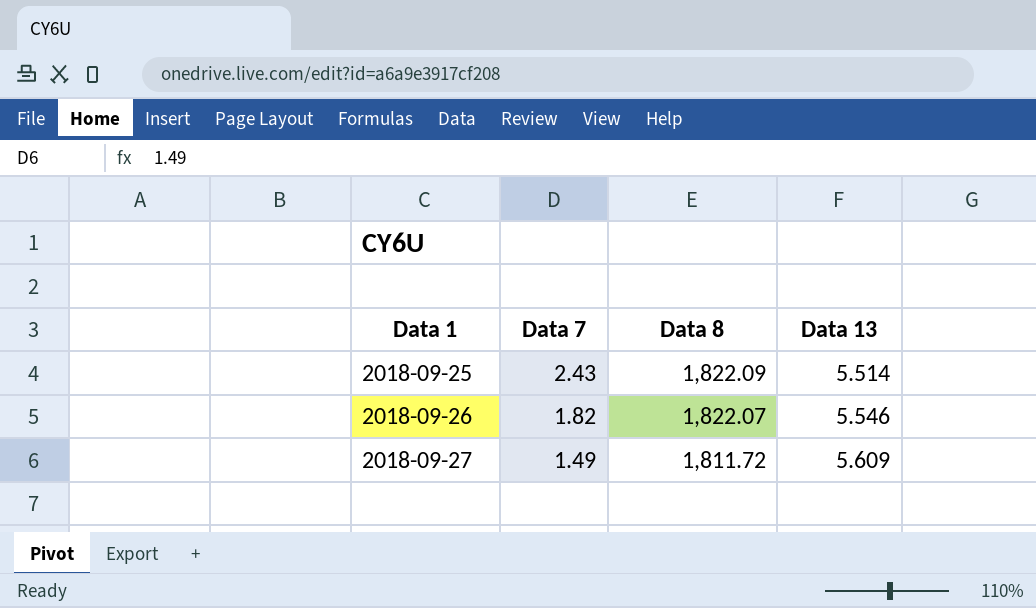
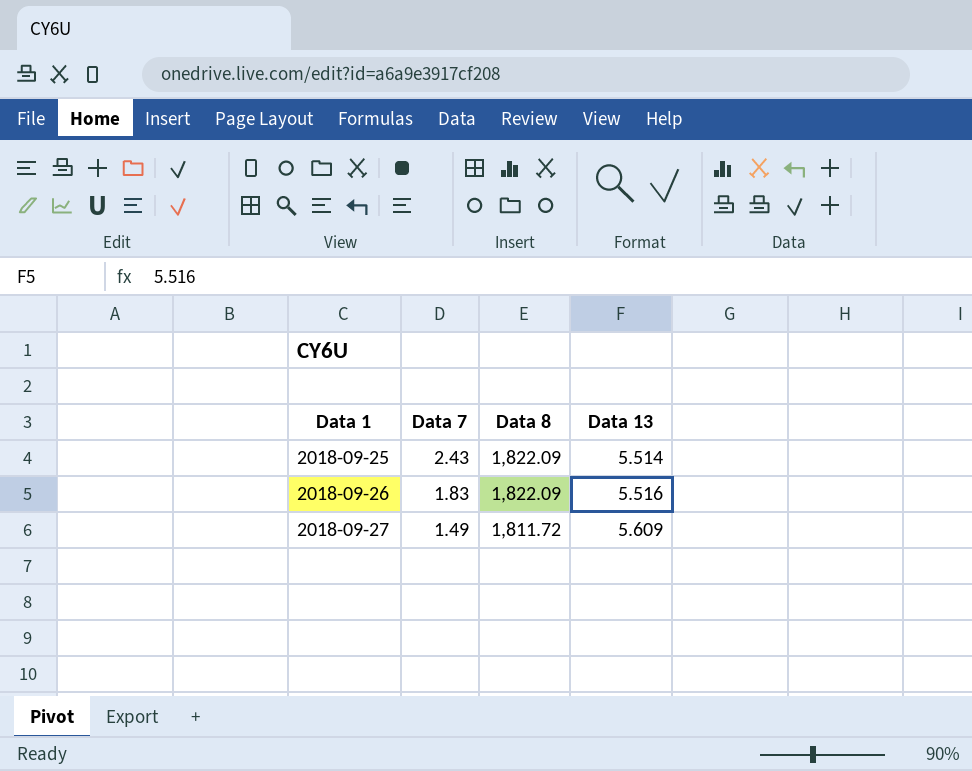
2018-09-26 | Data 7: 1.82 -> 1.83
2018-09-26 | Data 8: 1,822.07 -> 1,822.09
2018-09-26 | Data 13: 5.546 -> 5.516

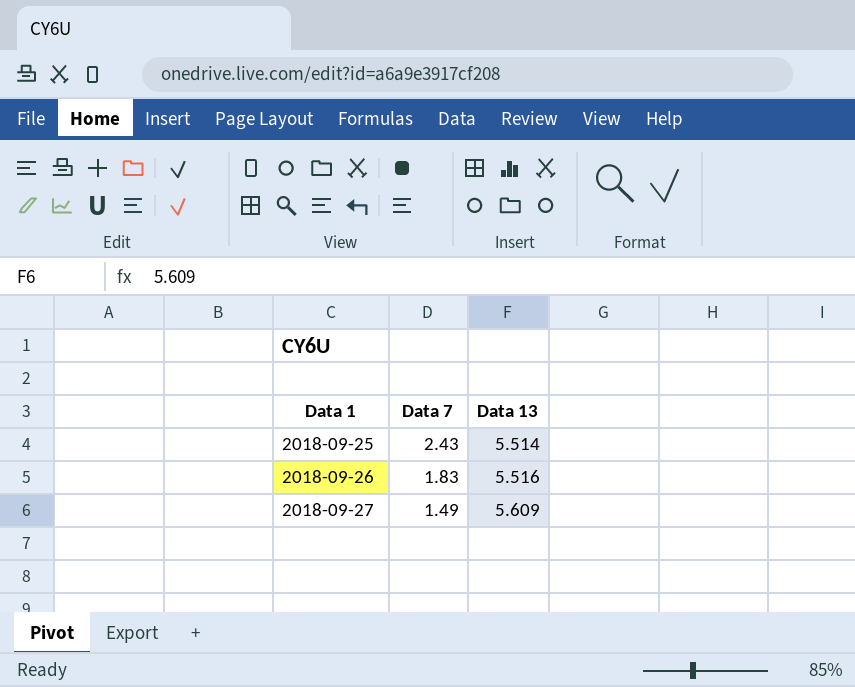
column Data 8 | position: 3 -> none

